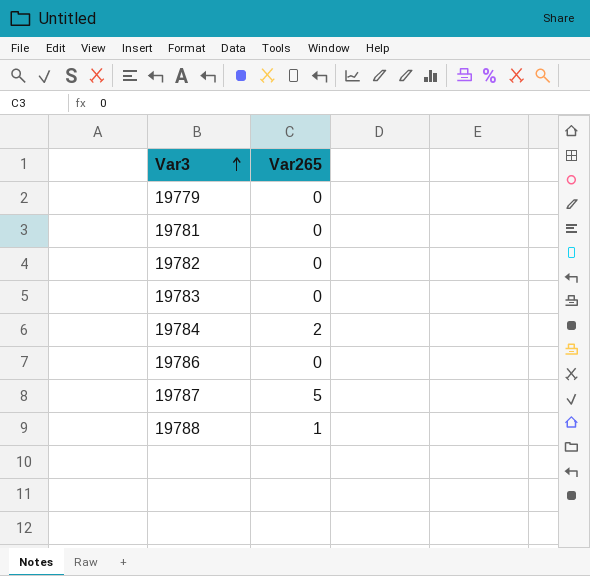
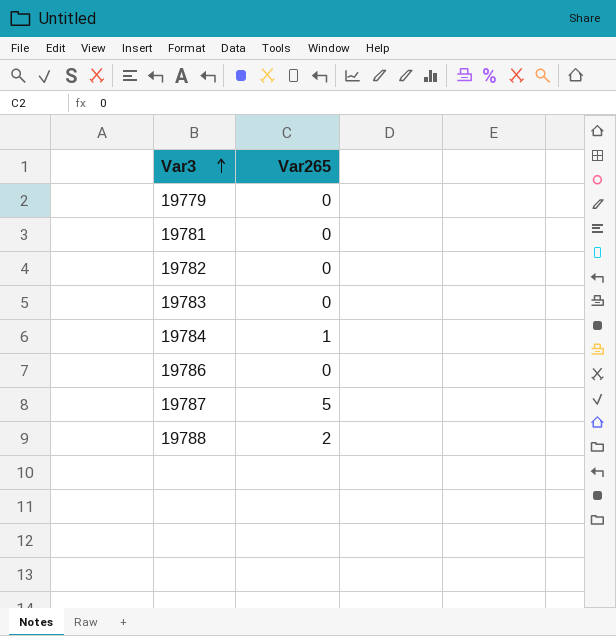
19784 | Var265: 2 -> 1
19788 | Var265: 1 -> 2

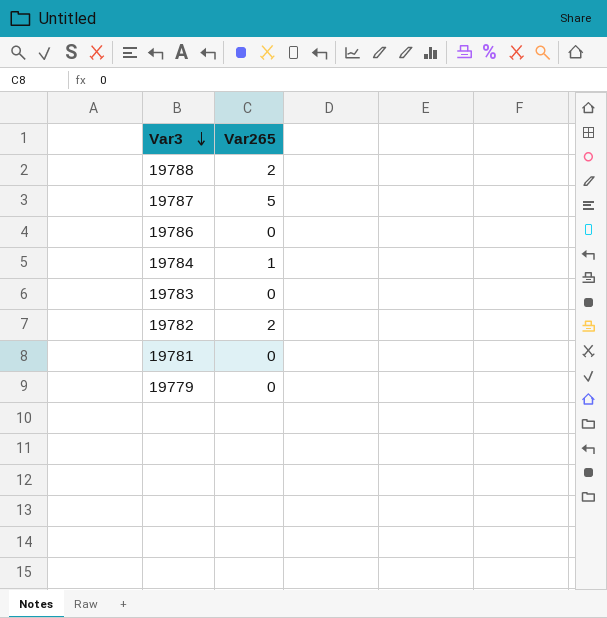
row order: Var3 ascending -> Var3 descending
19782 | Var265: 0 -> 2

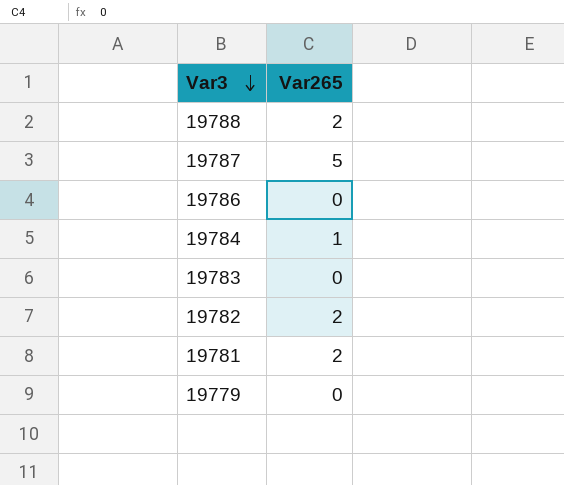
19781 | Var265: 0 -> 2

